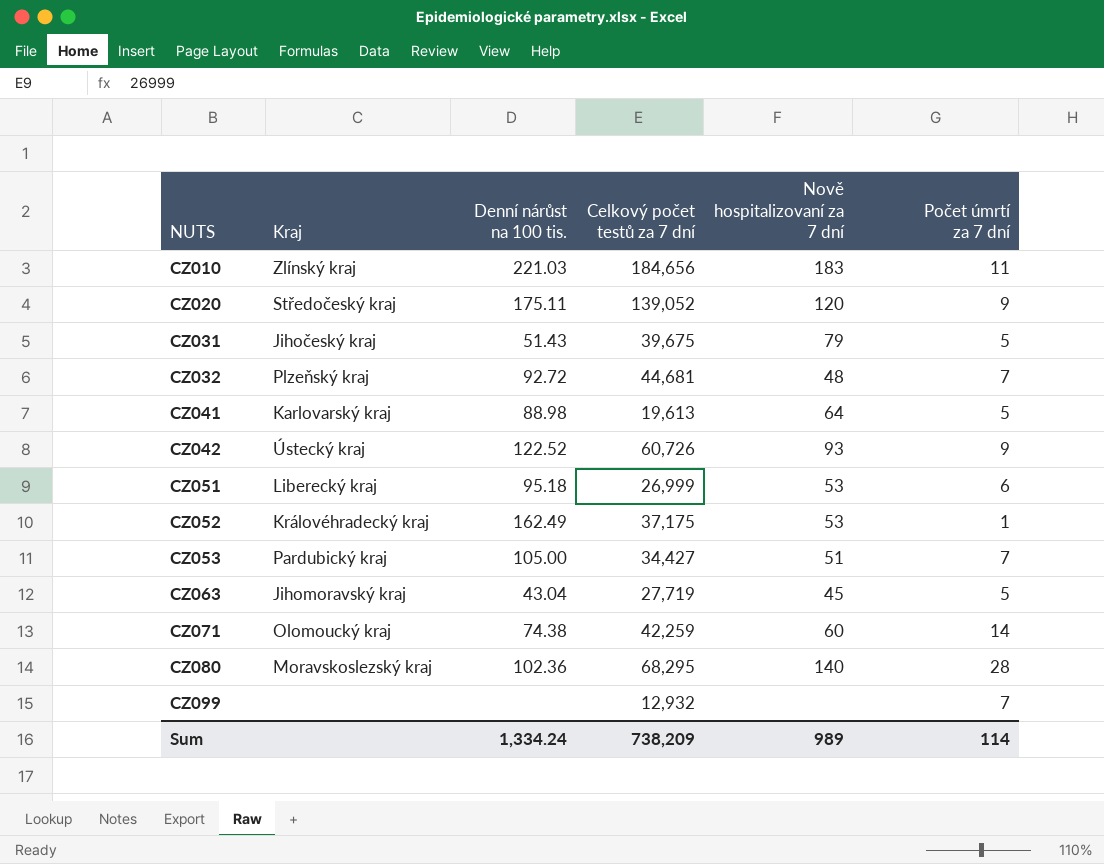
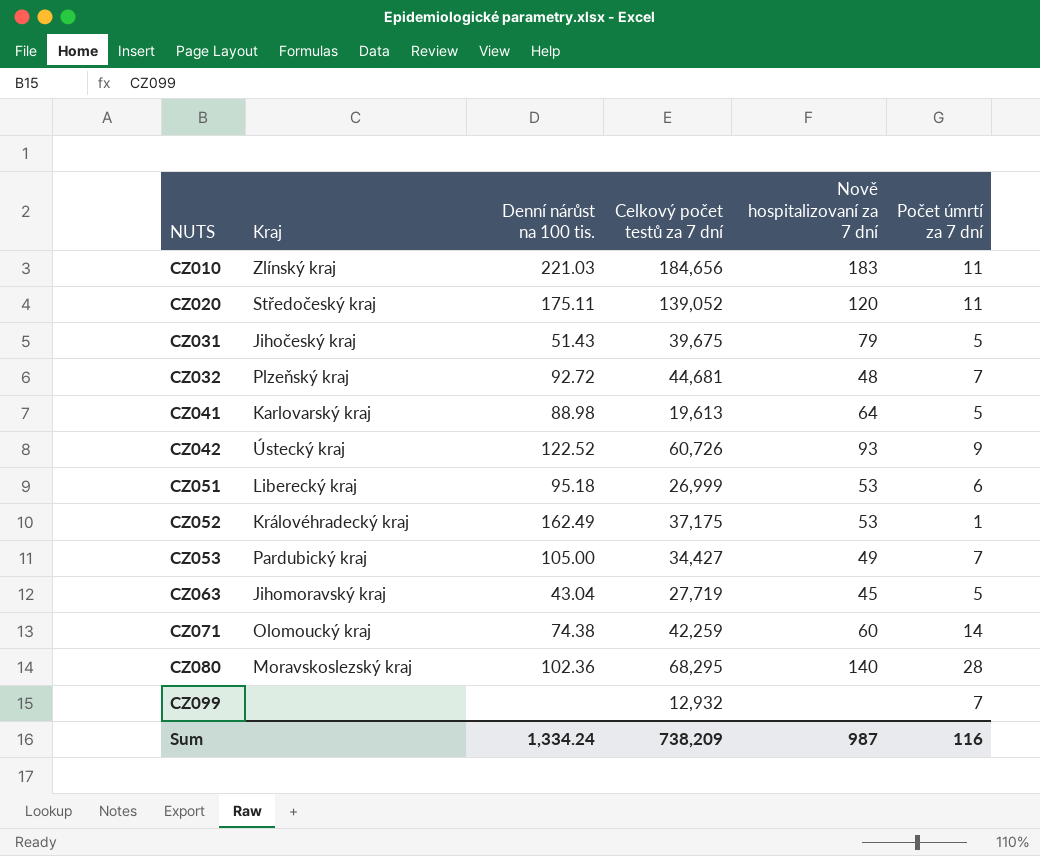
CZ020 | Počet úmrtí za 7 dní: 9 -> 11
CZ053 | Nově hospitalizovaní za 7 dní: 51 -> 49
Sum | Nově hospitalizovaní za 7 dní: 989 -> 987
Sum | Počet úmrtí za 7 dní: 114 -> 116

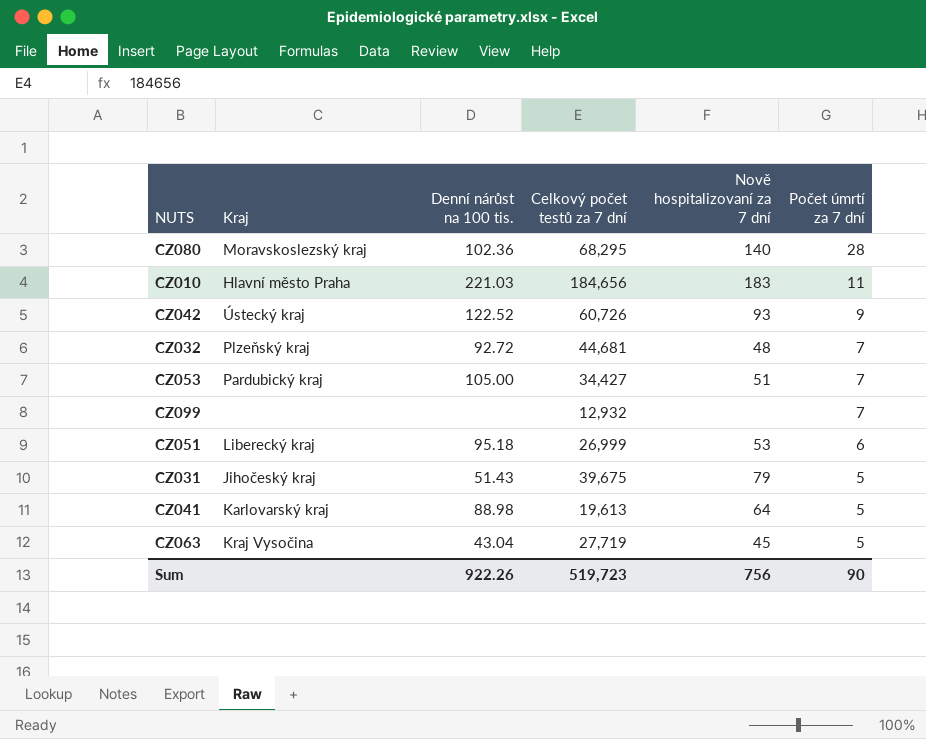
row order: NUTS ascending -> Počet úmrtí za 7 dní descending
row CZ020: Středočeský kraj | 175.11 | 139,052 | 120 | 11 -> none
row CZ052: Královéhradecký kraj | 162.49 | 37,175 | 53 | 1 -> none
row CZ071: Olomoucký kraj | 74.38 | 42,259 | 60 | 14 -> none
CZ010 | Kraj: Zlínský kraj -> Hlavní město Praha
CZ053 | Nově hospitalizovaní za 7 dní: 49 -> 51
CZ063 | Kraj: Jihomoravský kraj -> Kraj Vysočina
Sum | Denní nárůst na 100 tis.: 1,334.24 -> 922.26
Sum | Celkový počet testů za 7 dní: 738,209 -> 519,723
Sum | Nově hospitalizovaní za 7 dní: 987 -> 756
Sum | Počet úmrtí za 7 dní: 116 -> 90

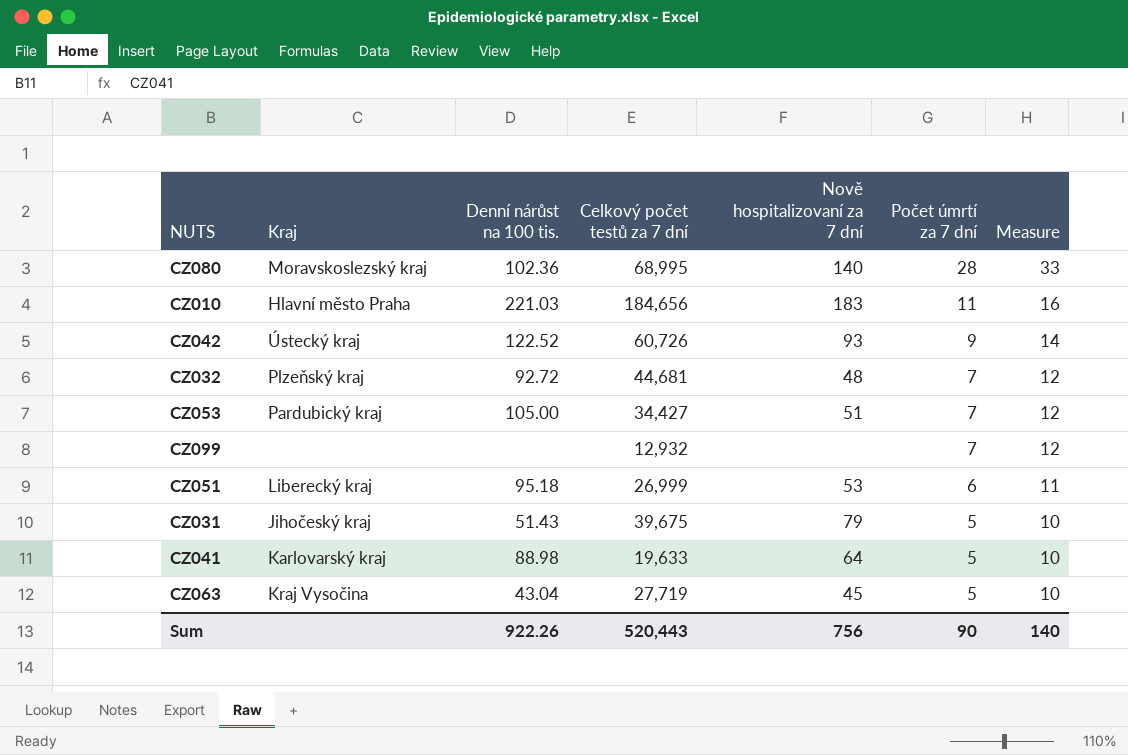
column Measure | formula: none -> [Počet úmrtí za 7 dní] + 5
CZ080 | Celkový počet testů za 7 dní: 68,295 -> 68,995
CZ041 | Celkový počet testů za 7 dní: 19,613 -> 19,633
Sum | Celkový počet testů za 7 dní: 519,723 -> 520,443

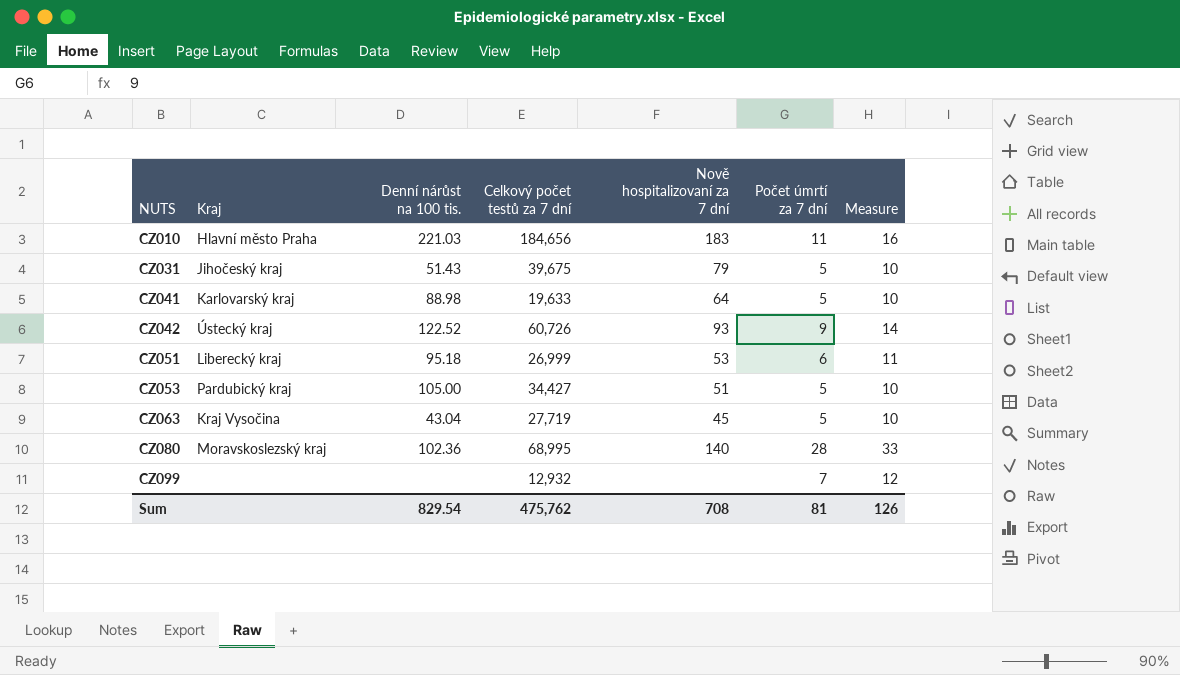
row order: Počet úmrtí za 7 dní descending -> NUTS ascending
row CZ032: Plzeňský kraj | 92.72 | 44,681 | 48 | 7 | 12 -> none
CZ053 | Počet úmrtí za 7 dní: 7 -> 5
CZ053 | Measure: 12 -> 10
Sum | Denní nárůst na 100 tis.: 922.26 -> 829.54
Sum | Celkový počet testů za 7 dní: 520,443 -> 475,762
Sum | Nově hospitalizovaní za 7 dní: 756 -> 708
Sum | Počet úmrtí za 7 dní: 90 -> 81
Sum | Measure: 140 -> 126

